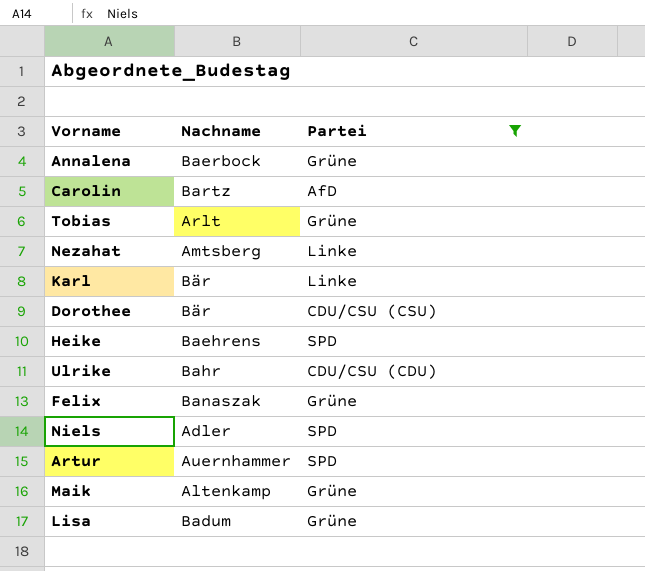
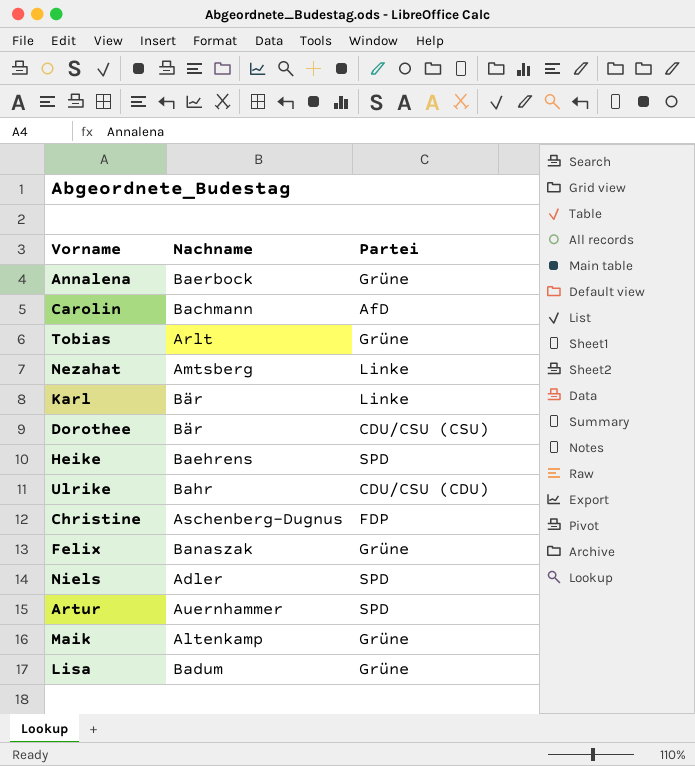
filter: Partei != FDP -> none
Carolin | Nachname: Bartz -> Bachmann

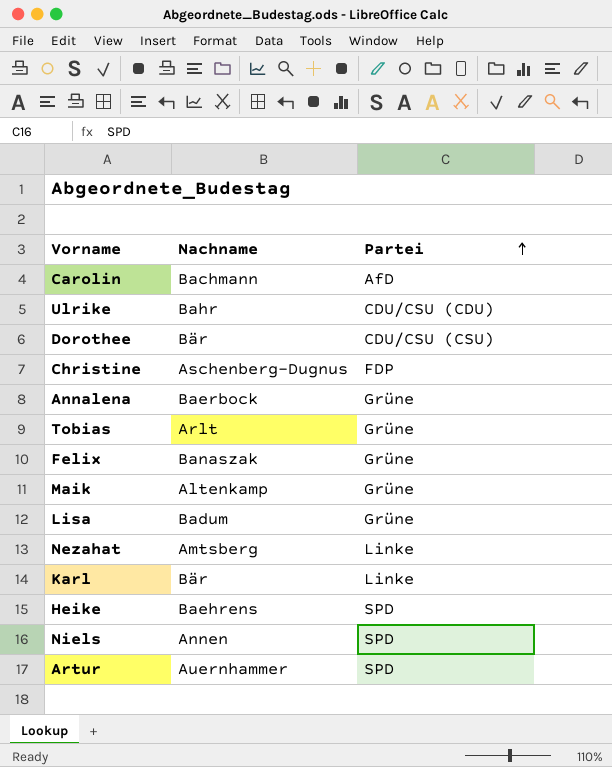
row order: none -> Partei ascending
Niels | Nachname: Adler -> Annen

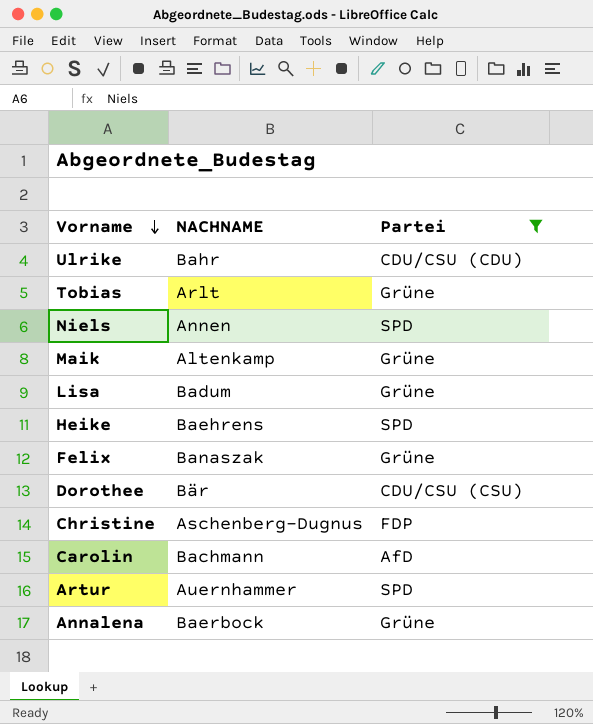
filter: none -> Partei != Linke
row order: Partei ascending -> Vorname descending
column name: Nachname -> NACHNAME

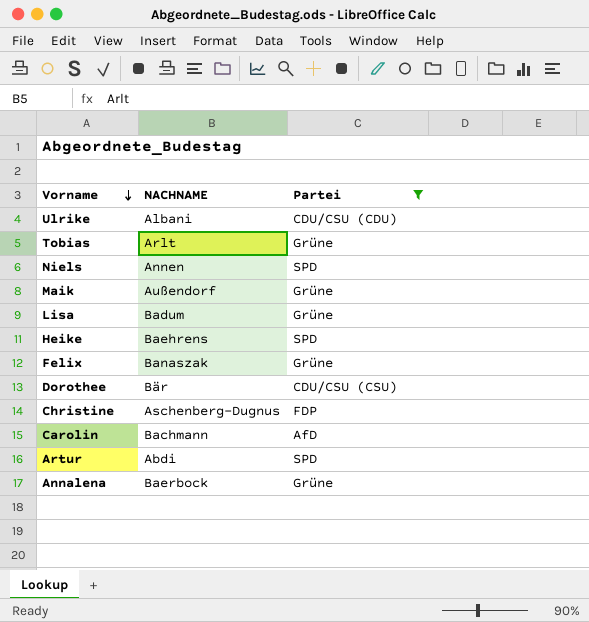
Ulrike | NACHNAME: Bahr -> Albani
Maik | NACHNAME: Altenkamp -> Außendorf
Artur | NACHNAME: Auernhammer -> Abdi

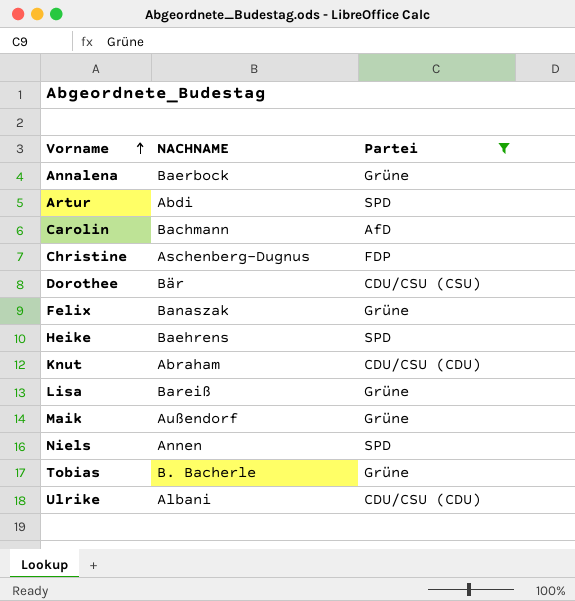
row order: Vorname descending -> Vorname ascending
row Knut: none -> Abraham | CDU/CSU (CDU)
Lisa | NACHNAME: Badum -> Bareiß
Tobias | NACHNAME: Arlt -> B. Bacherle

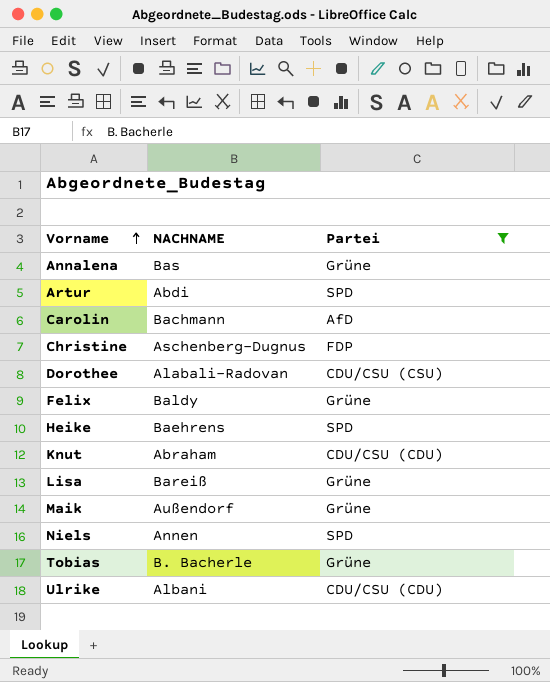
Annalena | NACHNAME: Baerbock -> Bas
Dorothee | NACHNAME: Bär -> Alabali-Radovan
Felix | NACHNAME: Banaszak -> Baldy

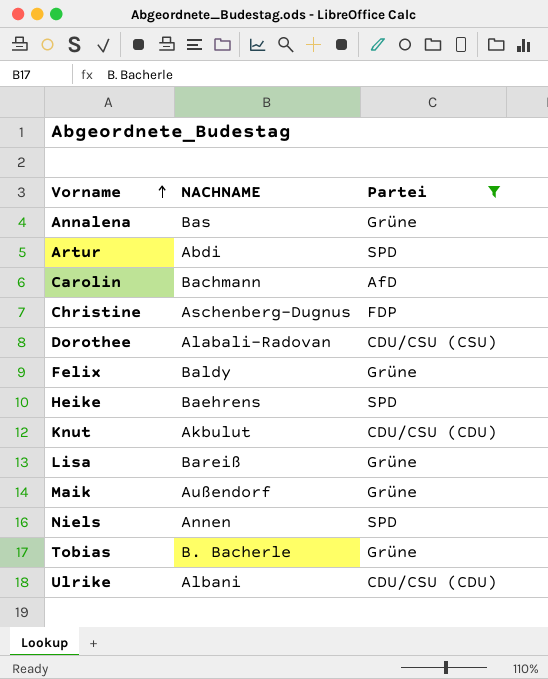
Knut | NACHNAME: Abraham -> Akbulut

